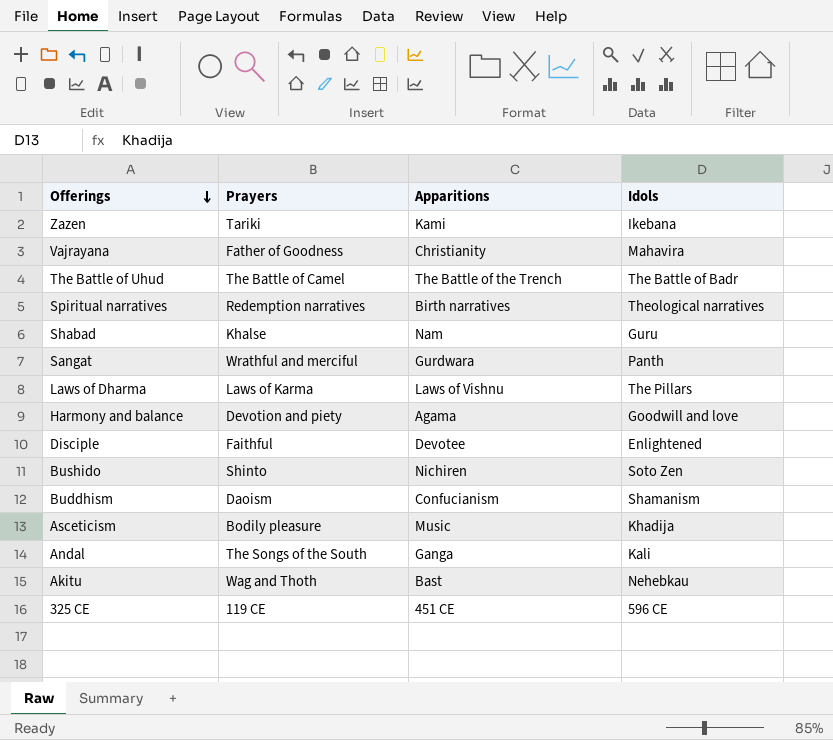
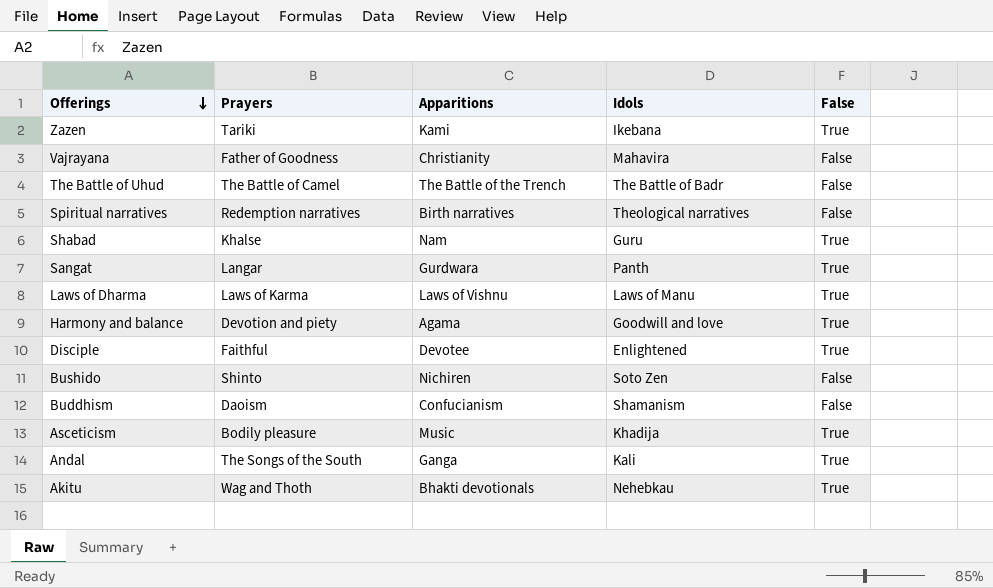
column False | position: none -> 5
row 325 CE: 119 CE | 451 CE | 596 CE -> none
Sangat | Prayers: Wrathful and merciful -> Langar
Laws of Dharma | Idols: The Pillars -> Laws of Manu
Akitu | Apparitions: Bast -> Bhakti devotionals

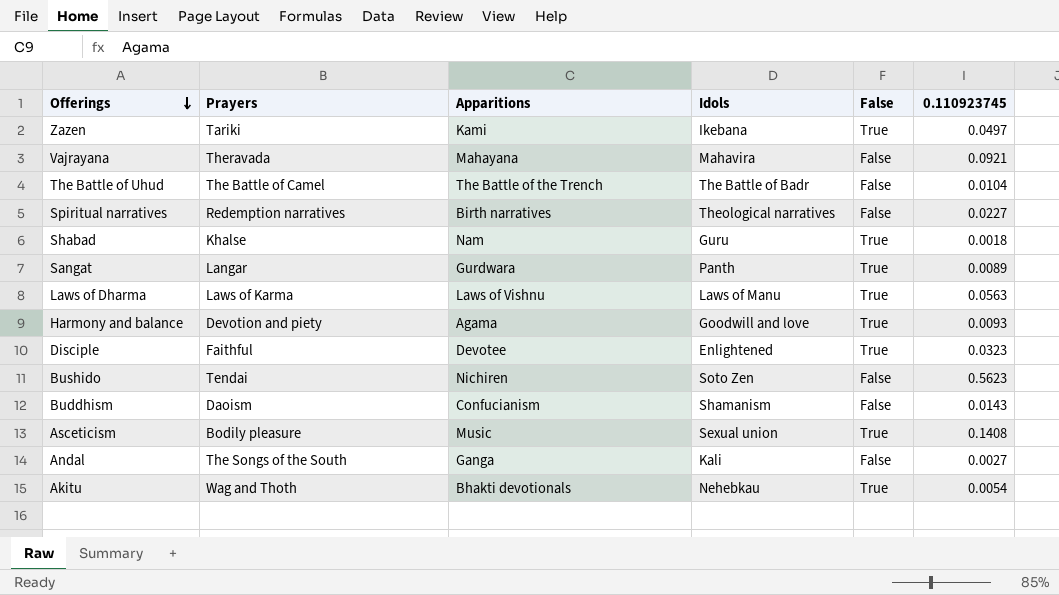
column 0.110923745 | position: none -> 6
Vajrayana | Prayers: Father of Goodness -> Theravada
Vajrayana | Apparitions: Christianity -> Mahayana
Bushido | Prayers: Shinto -> Tendai
Asceticism | Idols: Khadija -> Sexual union
Andal | False: True -> False

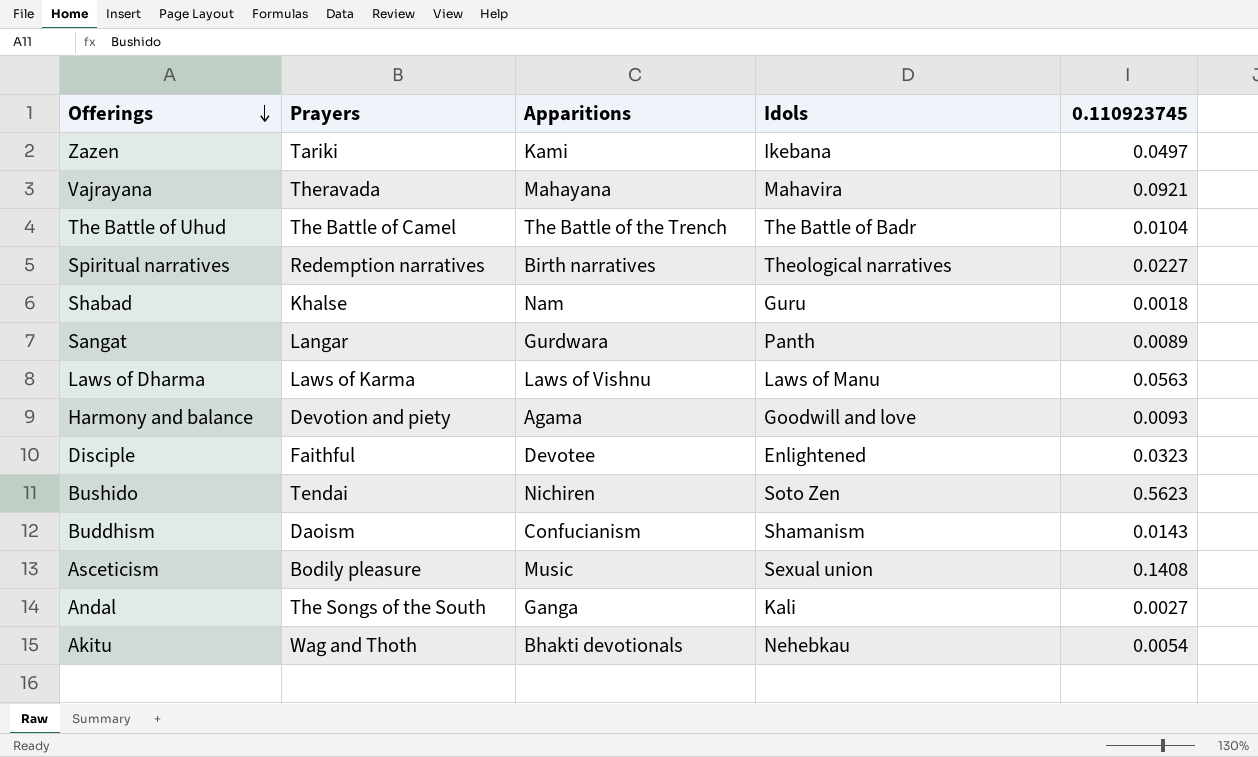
column False | position: 5 -> none

